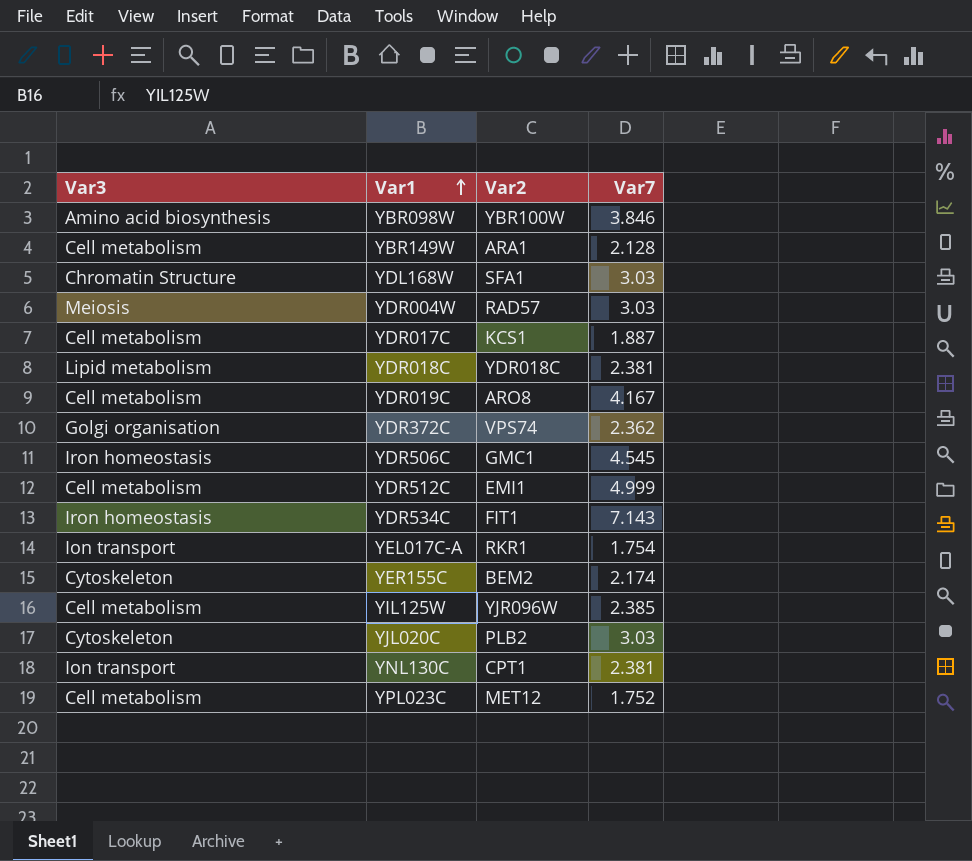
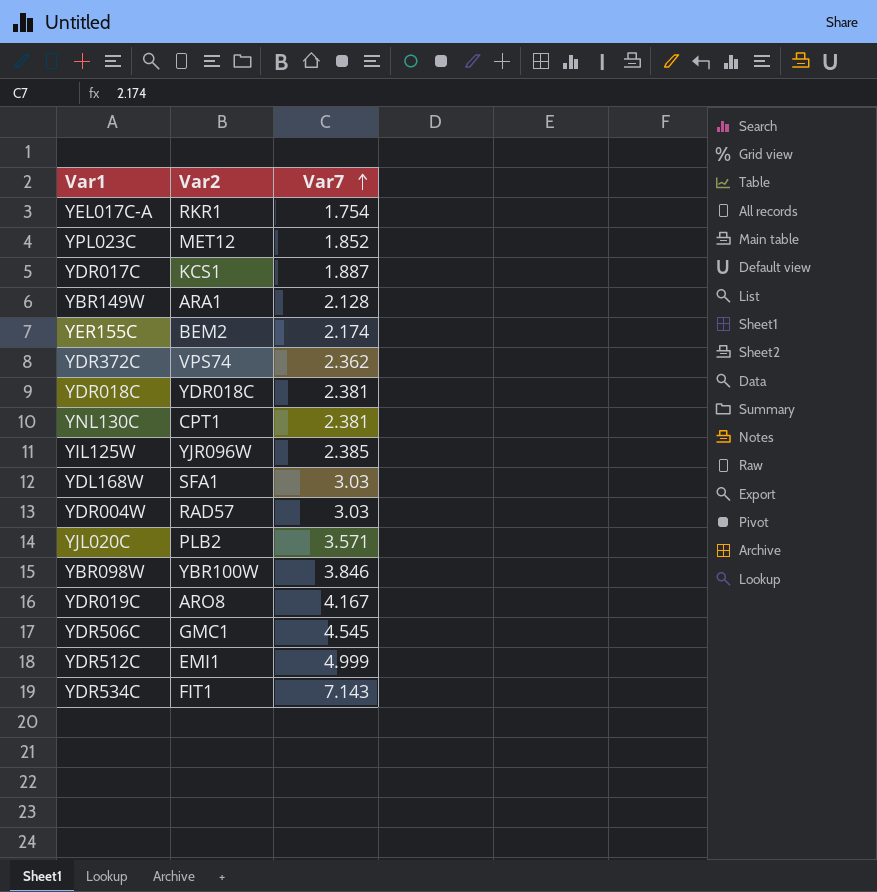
row order: Var1 ascending -> Var7 ascending
column Var3 | position: 1 -> none
YPL023C | Var7: 1.752 -> 1.852
YJL020C | Var7: 3.03 -> 3.571

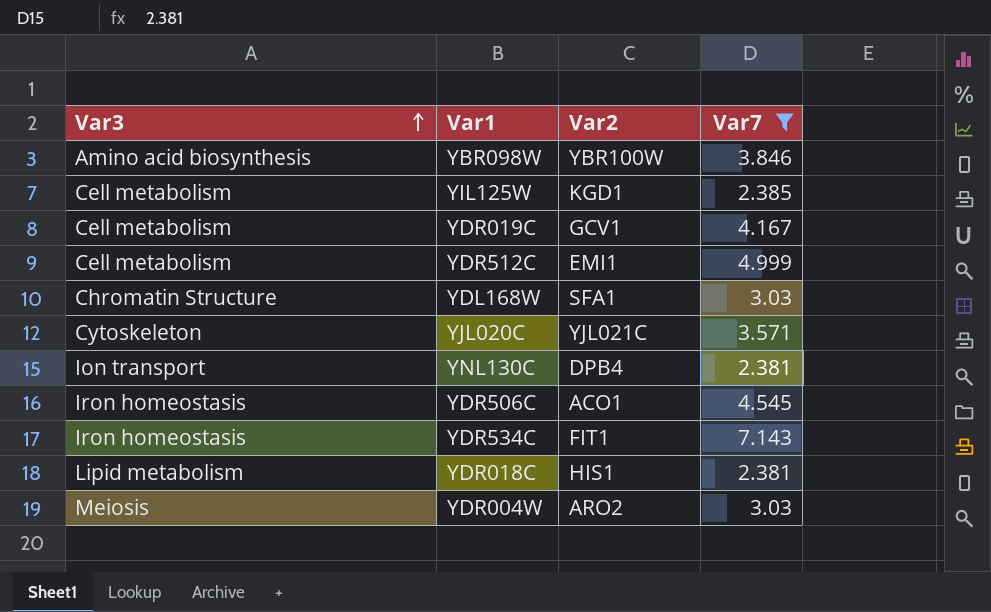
filter: none -> Var7 >= 2.381
row order: Var7 ascending -> Var3 ascending
column Var3 | position: none -> 1
YIL125W | Var2: YJR096W -> KGD1
YDR019C | Var2: ARO8 -> GCV1
YJL020C | Var2: PLB2 -> YJL021C
YNL130C | Var2: CPT1 -> DPB4
YDR506C | Var2: GMC1 -> ACO1
YDR018C | Var2: YDR018C -> HIS1
YDR004W | Var2: RAD57 -> ARO2

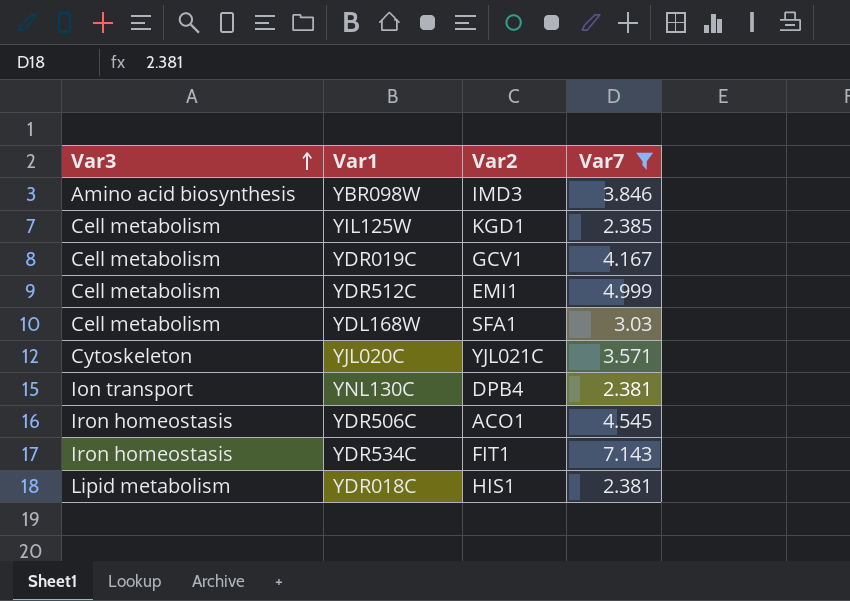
row YDR004W: Meiosis | ARO2 | 3.03 -> none
YBR098W | Var2: YBR100W -> IMD3
YDL168W | Var3: Chromatin Structure -> Cell metabolism

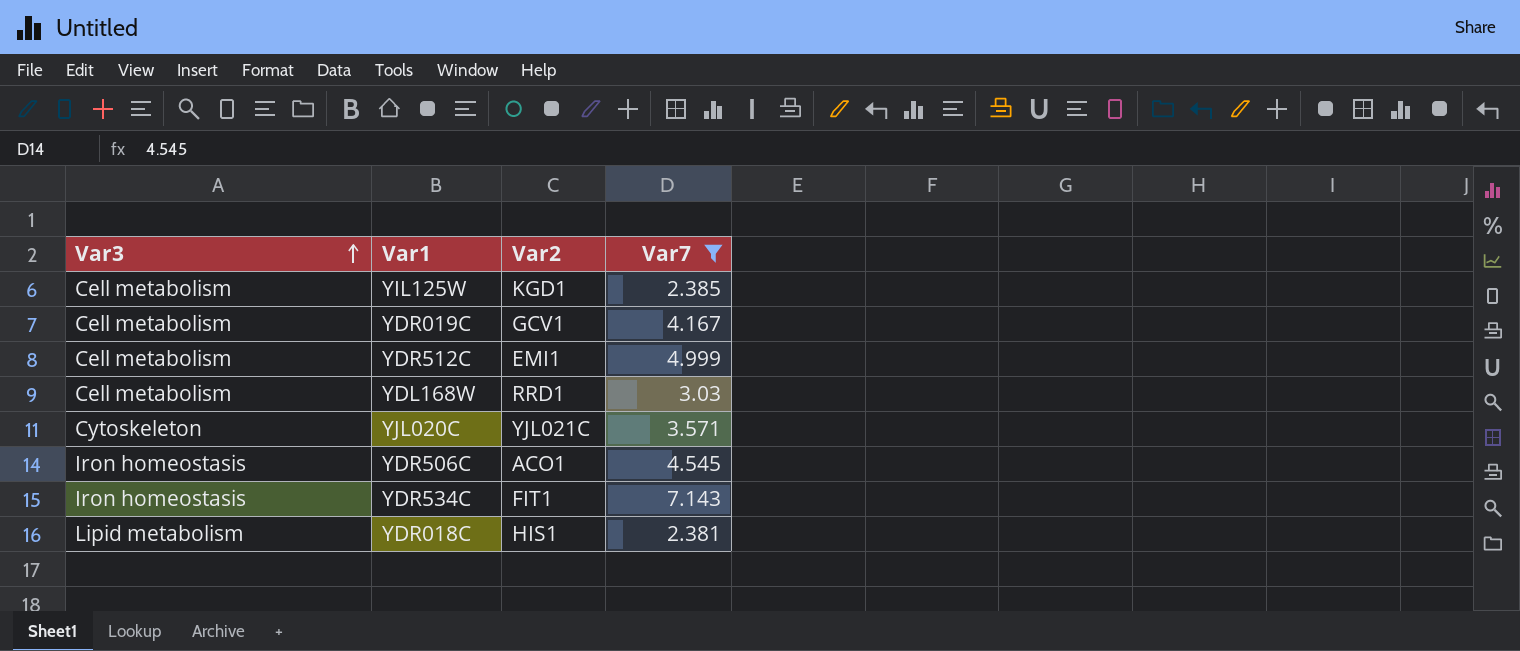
row YBR098W: Amino acid biosynthesis | IMD3 | 3.846 -> none
row YNL130C: Ion transport | DPB4 | 2.381 -> none
YDL168W | Var2: SFA1 -> RRD1

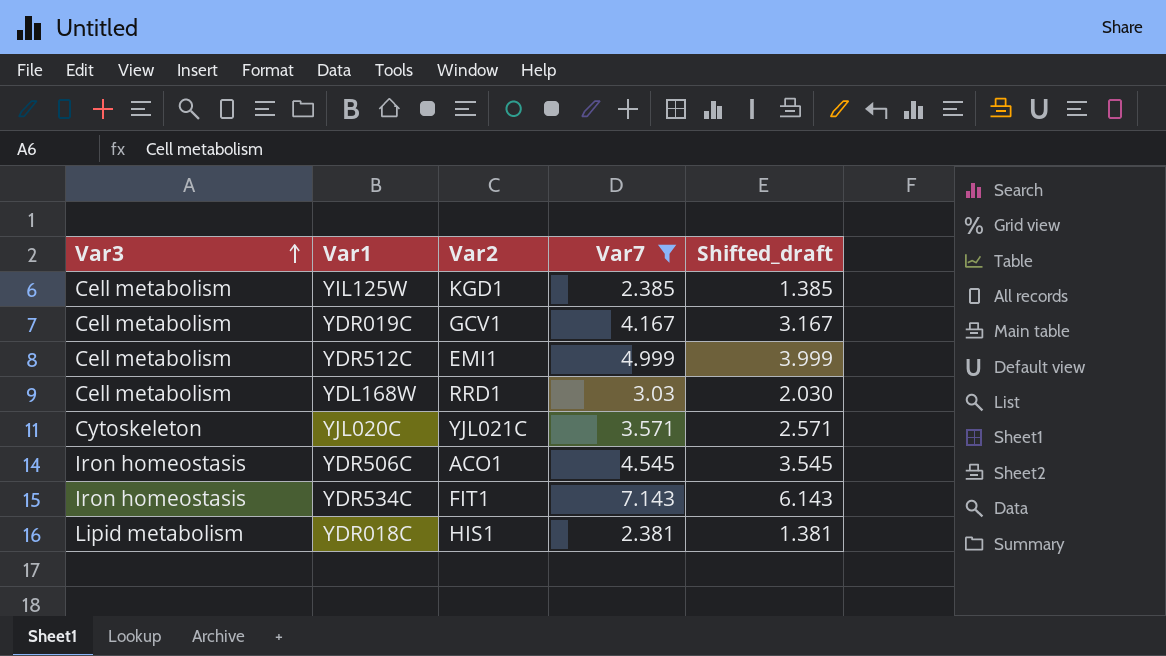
column Shifted_draft | formula: none -> [Var7] - 1

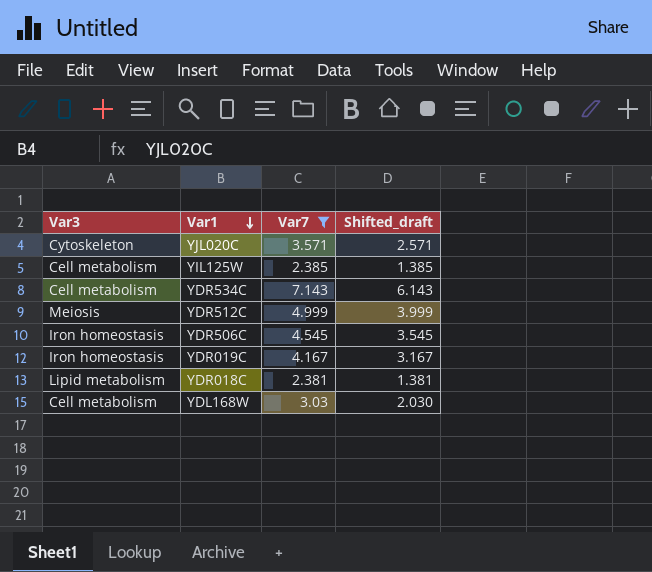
row order: Var3 ascending -> Var1 descending
column Var2 | position: 3 -> none
YDR534C | Var3: Iron homeostasis -> Cell metabolism
YDR512C | Var3: Cell metabolism -> Meiosis
YDR019C | Var3: Cell metabolism -> Iron homeostasis

